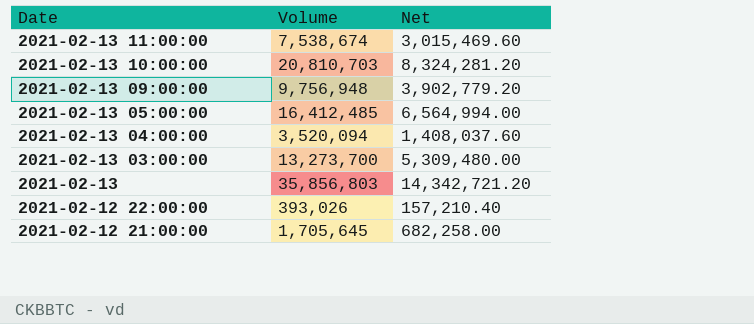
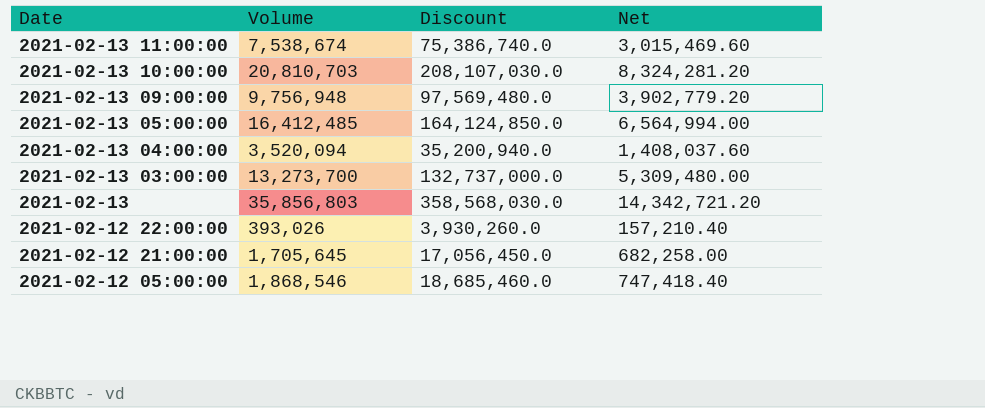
column Discount | formula: none -> [Volume] * 10
row 2021-02-12 05:00:00: none -> 1,868,546 | 18,685,460.0 | 747,418.40

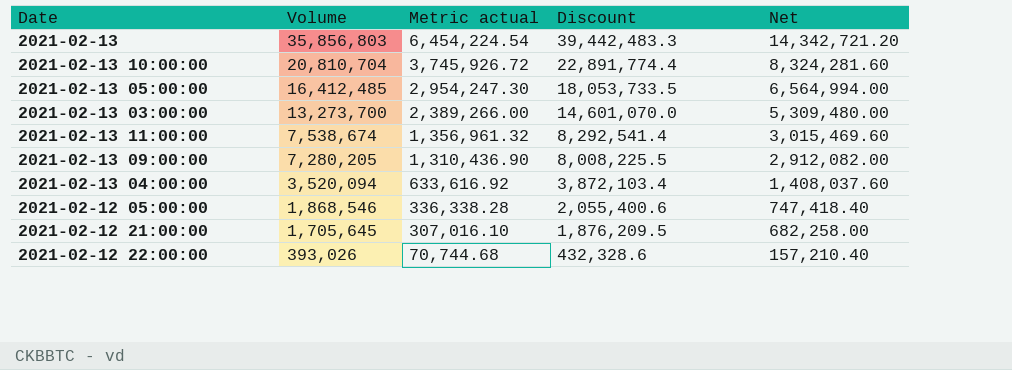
row order: Date descending -> Volume descending
column Metric actual | formula: none -> [Volume] * 0.18
column Discount | formula: [Volume] * 10 -> [Volume] * 1.1
2021-02-13 10:00:00 | Volume: 20,810,703 -> 20,810,704
2021-02-13 10:00:00 | Net: 8,324,281.20 -> 8,324,281.60
2021-02-13 09:00:00 | Volume: 9,756,948 -> 7,280,205
2021-02-13 09:00:00 | Net: 3,902,779.20 -> 2,912,082.00

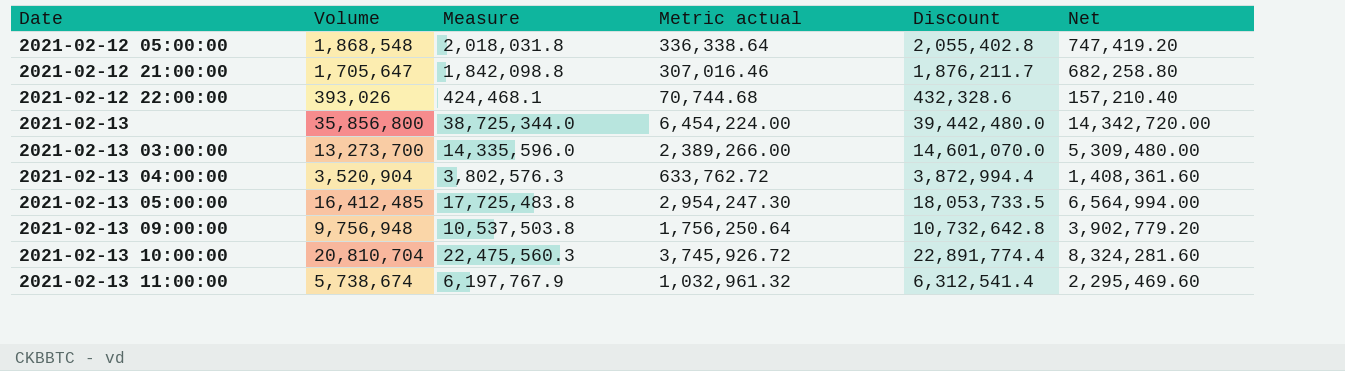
row order: Volume descending -> Date ascending
column Measure | formula: none -> [Volume] * 1.08
2021-02-12 05:00:00 | Volume: 1,868,546 -> 1,868,548
2021-02-12 05:00:00 | Metric actual: 336,338.28 -> 336,338.64
2021-02-12 05:00:00 | Discount: 2,055,400.6 -> 2,055,402.8
2021-02-12 05:00:00 | Net: 747,418.40 -> 747,419.20
2021-02-12 21:00:00 | Volume: 1,705,645 -> 1,705,647
2021-02-12 21:00:00 | Metric actual: 307,016.10 -> 307,016.46
2021-02-12 21:00:00 | Discount: 1,876,209.5 -> 1,876,211.7
2021-02-12 21:00:00 | Net: 682,258.00 -> 682,258.80
2021-02-13 | Volume: 35,856,803 -> 35,856,800
2021-02-13 | Metric actual: 6,454,224.54 -> 6,454,224.00
2021-02-13 | Discount: 39,442,483.3 -> 39,442,480.0
2021-02-13 | Net: 14,342,721.20 -> 14,342,720.00
2021-02-13 04:00:00 | Volume: 3,520,094 -> 3,520,904
2021-02-13 04:00:00 | Metric actual: 633,616.92 -> 633,762.72
2021-02-13 04:00:00 | Discount: 3,872,103.4 -> 3,872,994.4
2021-02-13 04:00:00 | Net: 1,408,037.60 -> 1,408,361.60
2021-02-13 09:00:00 | Volume: 7,280,205 -> 9,756,948
2021-02-13 09:00:00 | Metric actual: 1,310,436.90 -> 1,756,250.64
2021-02-13 09:00:00 | Discount: 8,008,225.5 -> 10,732,642.8
2021-02-13 09:00:00 | Net: 2,912,082.00 -> 3,902,779.20
2021-02-13 11:00:00 | Volume: 7,538,674 -> 5,738,674
2021-02-13 11:00:00 | Metric actual: 1,356,961.32 -> 1,032,961.32
2021-02-13 11:00:00 | Discount: 8,292,541.4 -> 6,312,541.4
2021-02-13 11:00:00 | Net: 3,015,469.60 -> 2,295,469.60

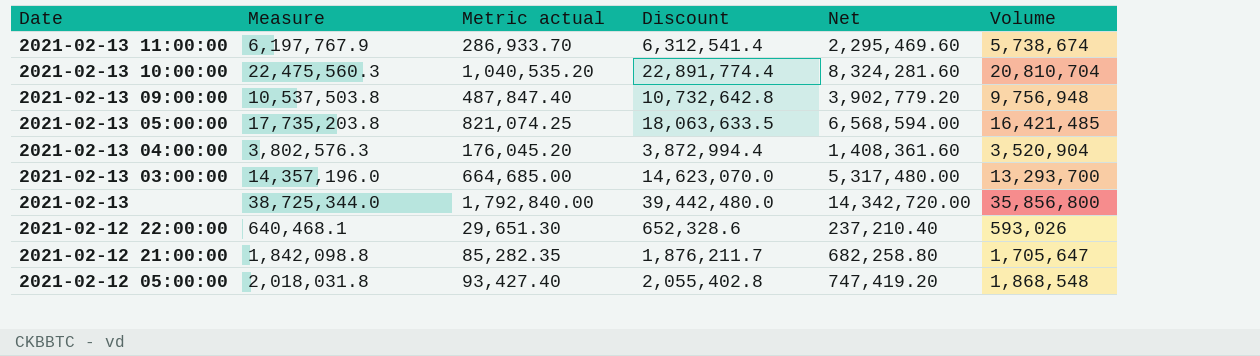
row order: Date ascending -> Date descending
column Metric actual | formula: [Volume] * 0.18 -> [Volume] * 0.05
column Volume | position: 2 -> 6
2021-02-13 05:00:00 | Measure: 17,725,483.8 -> 17,735,203.8
2021-02-13 05:00:00 | Discount: 18,053,733.5 -> 18,063,633.5
2021-02-13 05:00:00 | Net: 6,564,994.00 -> 6,568,594.00
2021-02-13 05:00:00 | Volume: 16,412,485 -> 16,421,485
2021-02-13 03:00:00 | Measure: 14,335,596.0 -> 14,357,196.0
2021-02-13 03:00:00 | Discount: 14,601,070.0 -> 14,623,070.0
2021-02-13 03:00:00 | Net: 5,309,480.00 -> 5,317,480.00
2021-02-13 03:00:00 | Volume: 13,273,700 -> 13,293,700
2021-02-12 22:00:00 | Measure: 424,468.1 -> 640,468.1
2021-02-12 22:00:00 | Discount: 432,328.6 -> 652,328.6
2021-02-12 22:00:00 | Net: 157,210.40 -> 237,210.40
2021-02-12 22:00:00 | Volume: 393,026 -> 593,026

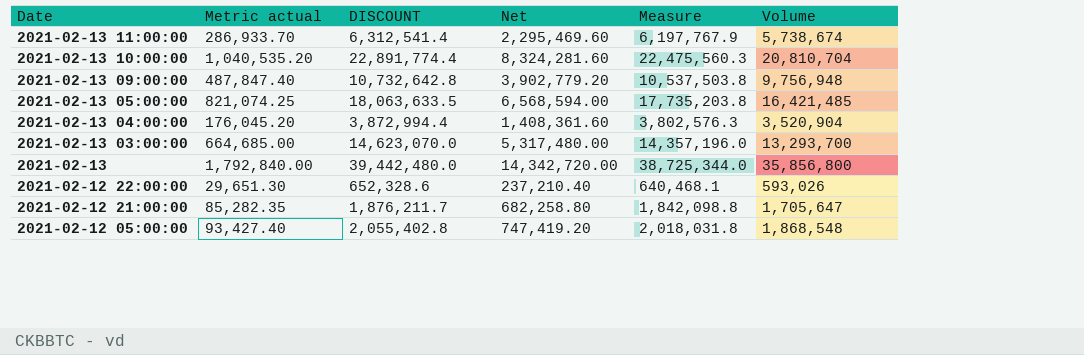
column name: Discount -> DISCOUNT
column Measure | position: 2 -> 5

